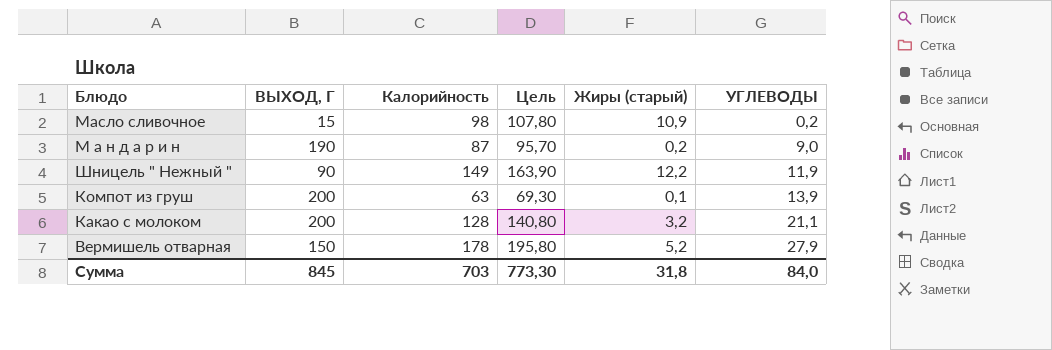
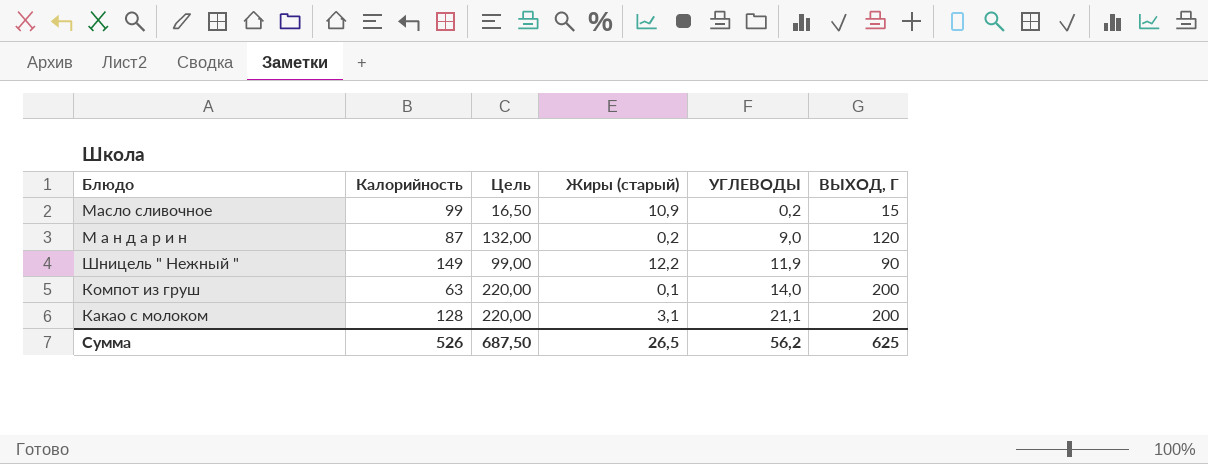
column Цель | formula: [Калорийность] * 1,1 -> [ВЫХОД, Г] * 1,1
column ВЫХОД, Г | position: 2 -> 6
row Вермишель отварная: 150 | 178 | 195,80 | 5,2 | 27,9 -> none
Масло сливочное | Калорийность: 98 -> 99
М а н д а р и н | ВЫХОД, Г: 190 -> 120
Компот из груш | УГЛЕВОДЫ: 13,9 -> 14,0
Какао с молоком | Жиры (старый): 3,2 -> 3,1
Сумма | Калорийность: 703 -> 526
Сумма | Цель: 773,30 -> 687,50
Сумма | Жиры (старый): 31,8 -> 26,5
Сумма | УГЛЕВОДЫ: 84,0 -> 56,2
Сумма | ВЫХОД, Г: 845 -> 625

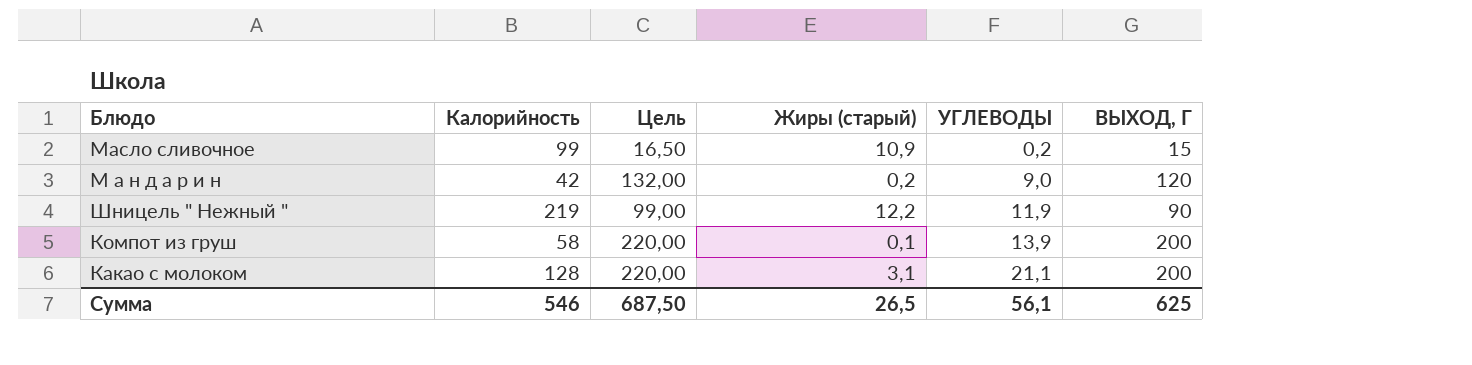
М а н д а р и н | Калорийность: 87 -> 42
Шницель " Нежный " | Калорийность: 149 -> 219
Компот из груш | Калорийность: 63 -> 58
Компот из груш | УГЛЕВОДЫ: 14,0 -> 13,9
Сумма | Калорийность: 526 -> 546
Сумма | УГЛЕВОДЫ: 56,2 -> 56,1

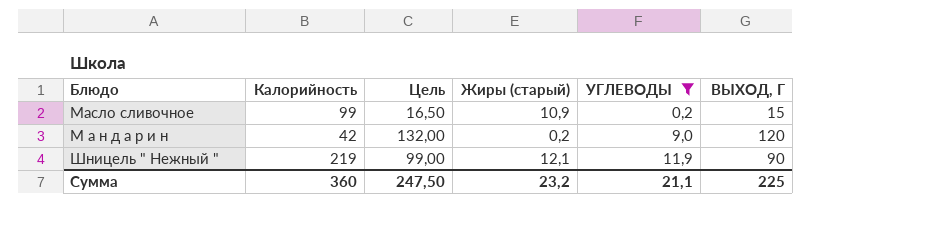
filter: none -> УГЛЕВОДЫ <= 11,9
Шницель " Нежный " | Жиры (старый): 12,2 -> 12,1
Сумма | Калорийность: 546 -> 360
Сумма | Цель: 687,50 -> 247,50
Сумма | Жиры (старый): 26,5 -> 23,2
Сумма | УГЛЕВОДЫ: 56,1 -> 21,1
Сумма | ВЫХОД, Г: 625 -> 225

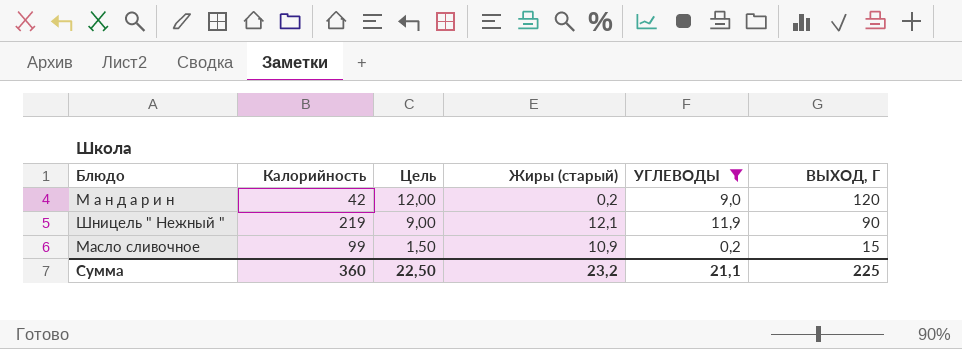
row order: УГЛЕВОДЫ ascending -> Цель descending
column Цель | formula: [ВЫХОД, Г] * 1,1 -> [ВЫХОД, Г] * 0,1
Сумма | Цель: 247,50 -> 22,50

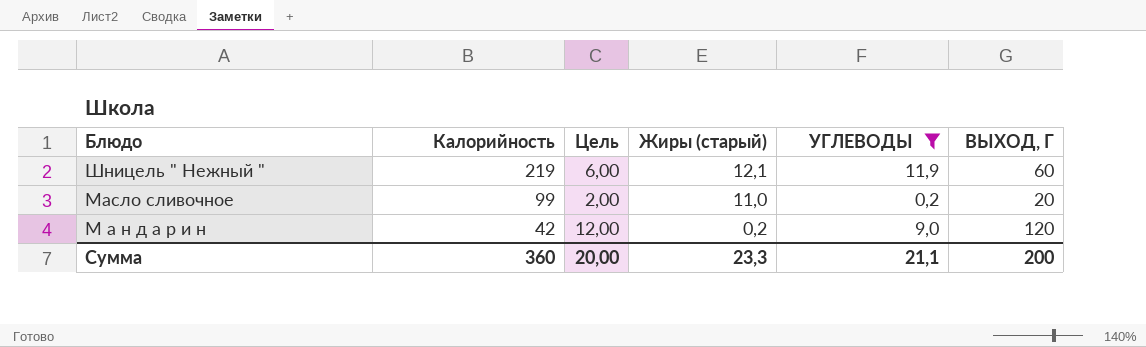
row order: Цель descending -> Блюдо descending
Шницель " Нежный " | Цель: 9,00 -> 6,00
Шницель " Нежный " | ВЫХОД, Г: 90 -> 60
Масло сливочное | Цель: 1,50 -> 2,00
Масло сливочное | Жиры (старый): 10,9 -> 11,0
Масло сливочное | ВЫХОД, Г: 15 -> 20
Сумма | Цель: 22,50 -> 20,00
Сумма | Жиры (старый): 23,2 -> 23,3
Сумма | ВЫХОД, Г: 225 -> 200

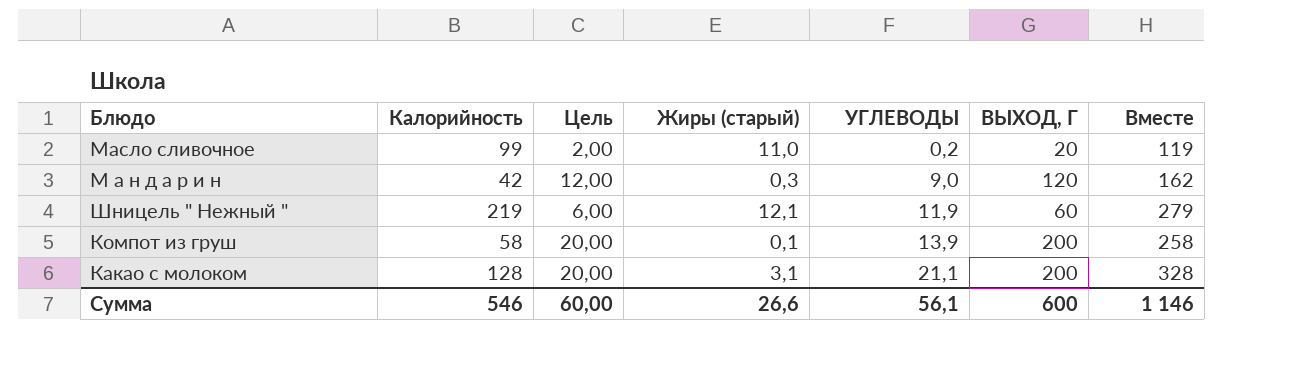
filter: УГЛЕВОДЫ <= 11,9 -> none
row order: Блюдо descending -> УГЛЕВОДЫ ascending
column Вместе | formula: none -> [Калорийность] + [ВЫХОД, Г]
М а н д а р и н | Жиры (старый): 0,2 -> 0,3
Сумма | Калорийность: 360 -> 546
Сумма | Цель: 20,00 -> 60,00
Сумма | Жиры (старый): 23,3 -> 26,6
Сумма | УГЛЕВОДЫ: 21,1 -> 56,1
Сумма | ВЫХОД, Г: 200 -> 600

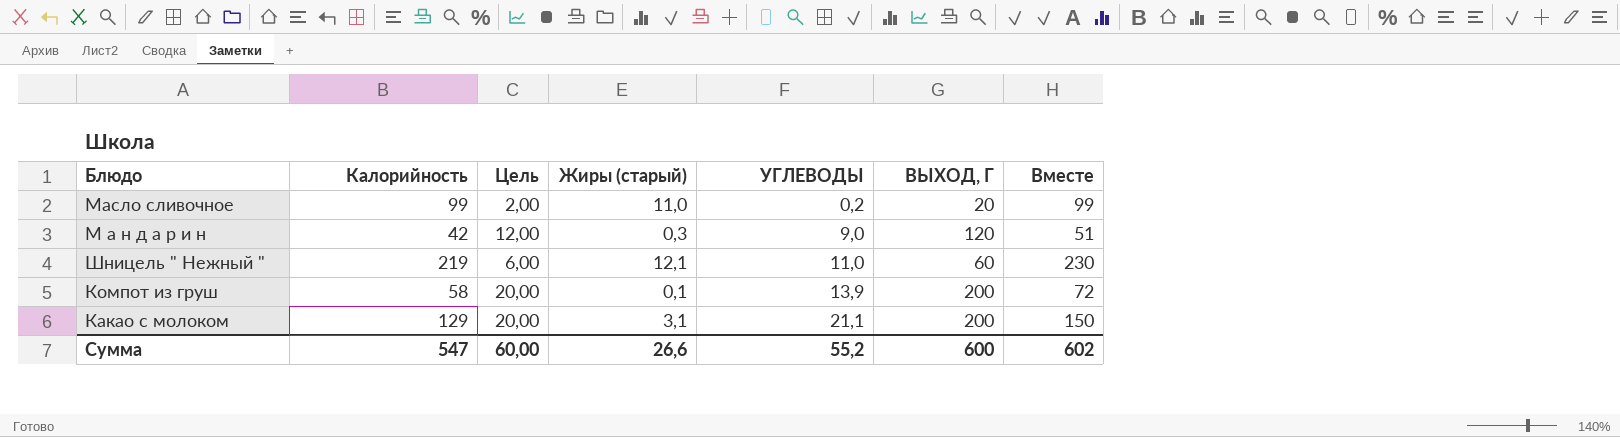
column Вместе | formula: [Калорийность] + [ВЫХОД, Г] -> [Калорийность] + [УГЛЕВОДЫ]
Шницель " Нежный " | УГЛЕВОДЫ: 11,9 -> 11,0
Какао с молоком | Калорийность: 128 -> 129
Сумма | Калорийность: 546 -> 547
Сумма | УГЛЕВОДЫ: 56,1 -> 55,2
Сумма | Вместе: 1 146 -> 602

